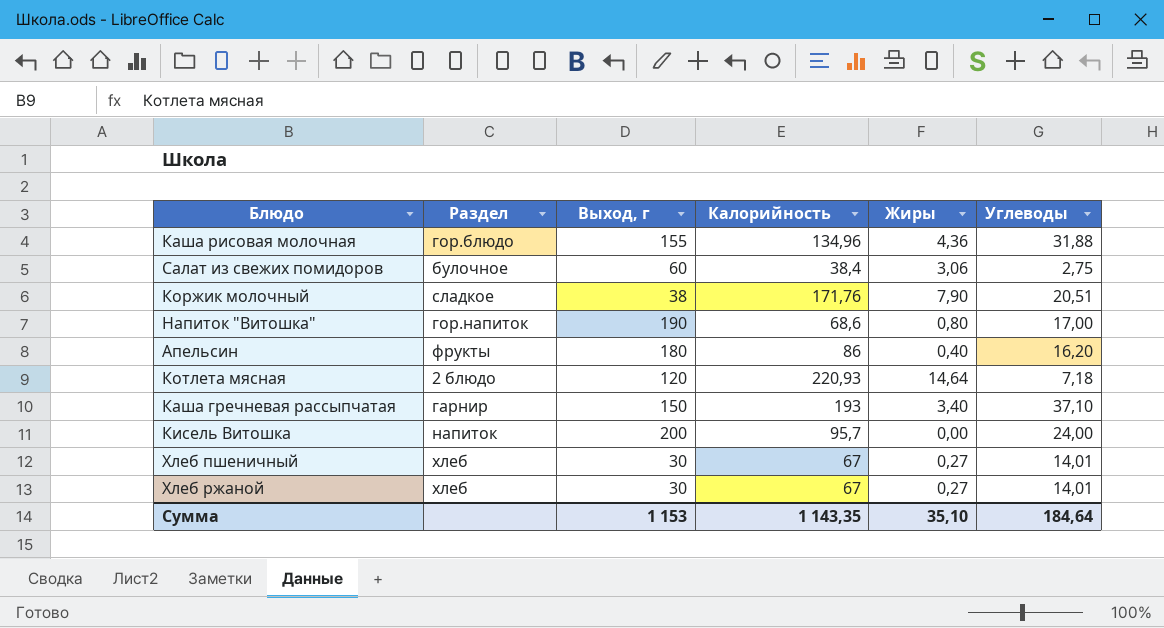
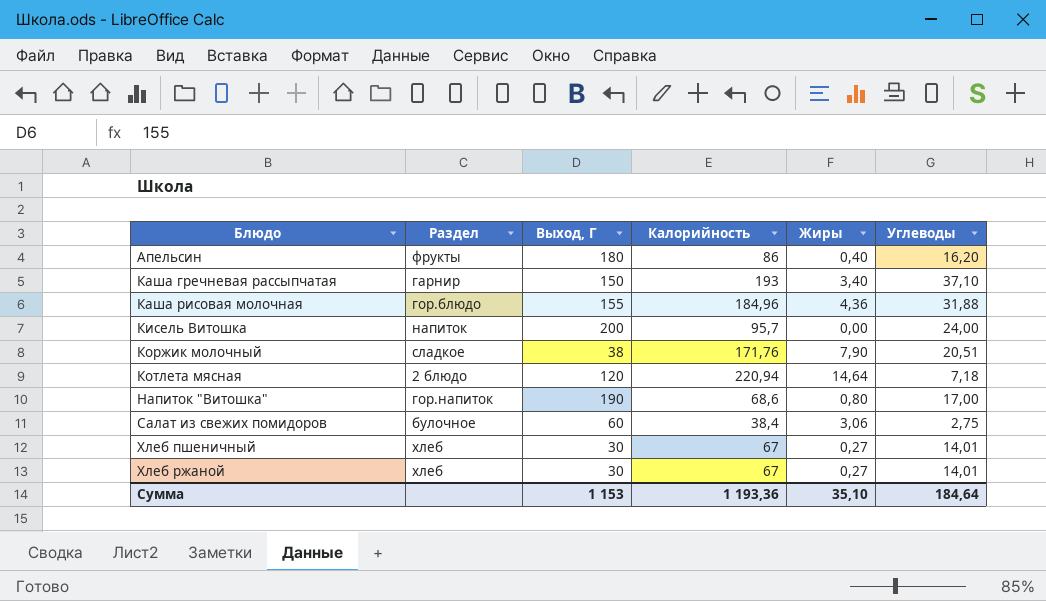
row order: none -> Блюдо ascending
column name: Выход, г -> Выход, Г
Каша рисовая молочная | Калорийность: 134,96 -> 184,96
Котлета мясная | Калорийность: 220,93 -> 220,94
Сумма | Калорийность: 1 143,35 -> 1 193,36

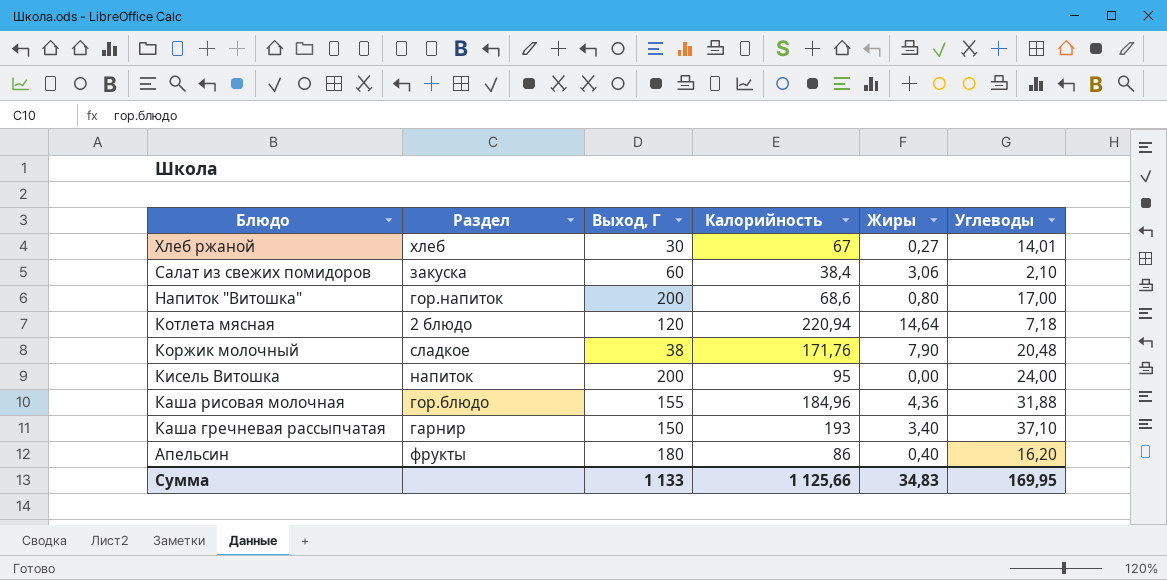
row order: Блюдо ascending -> Блюдо descending
row Хлеб пшеничный: хлеб | 30 | 67 | 0,27 | 14,01 -> none
Салат из свежих помидоров | Раздел: булочное -> закуска
Салат из свежих помидоров | Углеводы: 2,75 -> 2,10
Напиток "Витошка" | Выход, Г: 190 -> 200
Коржик молочный | Углеводы: 20,51 -> 20,48
Кисель Витошка | Калорийность: 95,7 -> 95
Сумма | Выход, Г: 1 153 -> 1 133
Сумма | Калорийность: 1 193,36 -> 1 125,66
Сумма | Жиры: 35,10 -> 34,83
Сумма | Углеводы: 184,64 -> 169,95

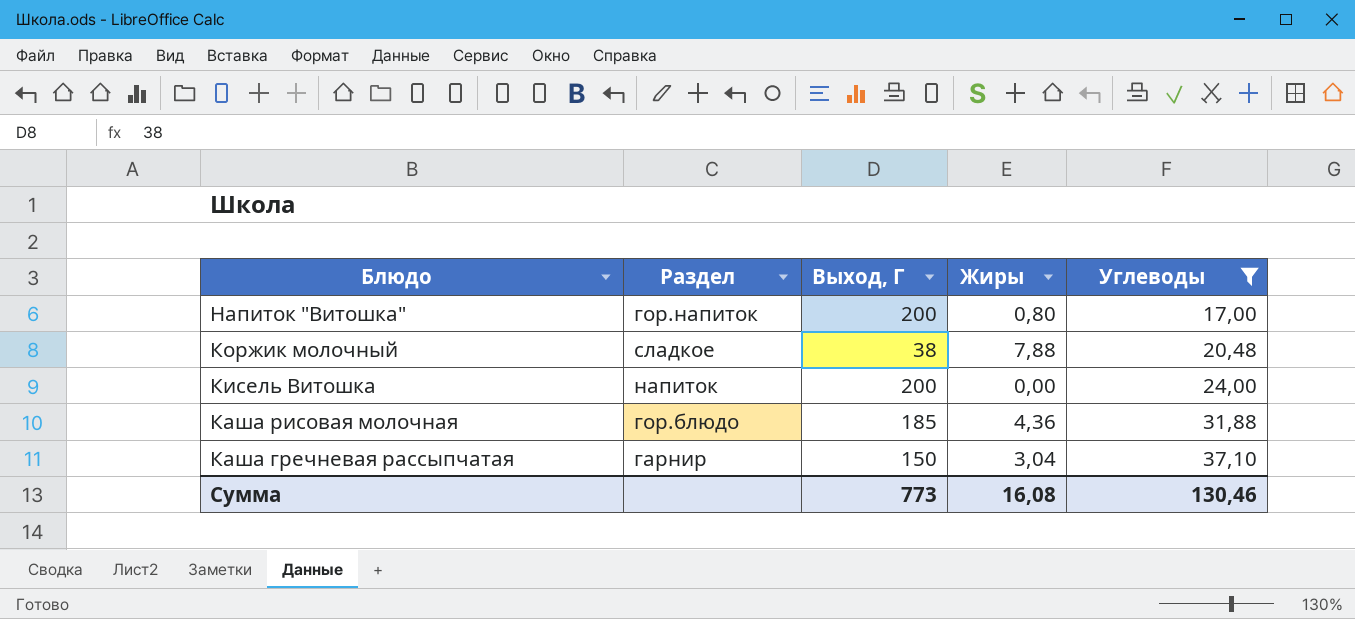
filter: none -> Углеводы >= 17,00
column Калорийность | position: 4 -> none
Коржик молочный | Жиры: 7,90 -> 7,88
Каша рисовая молочная | Выход, Г: 155 -> 185
Каша гречневая рассыпчатая | Жиры: 3,40 -> 3,04
Сумма | Выход, Г: 1 133 -> 773
Сумма | Жиры: 34,83 -> 16,08
Сумма | Углеводы: 169,95 -> 130,46

